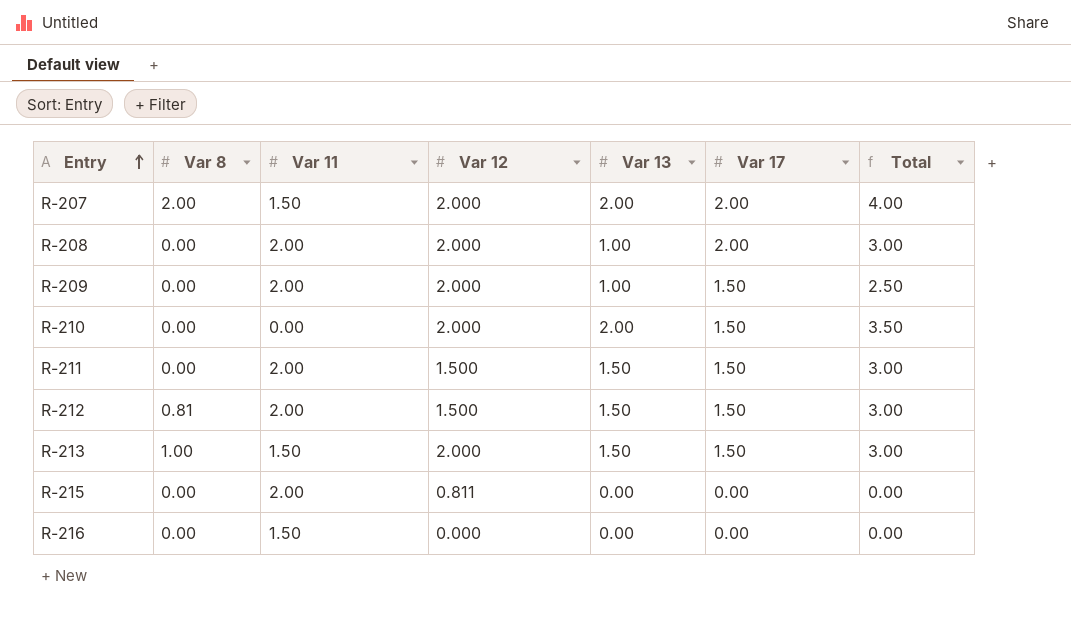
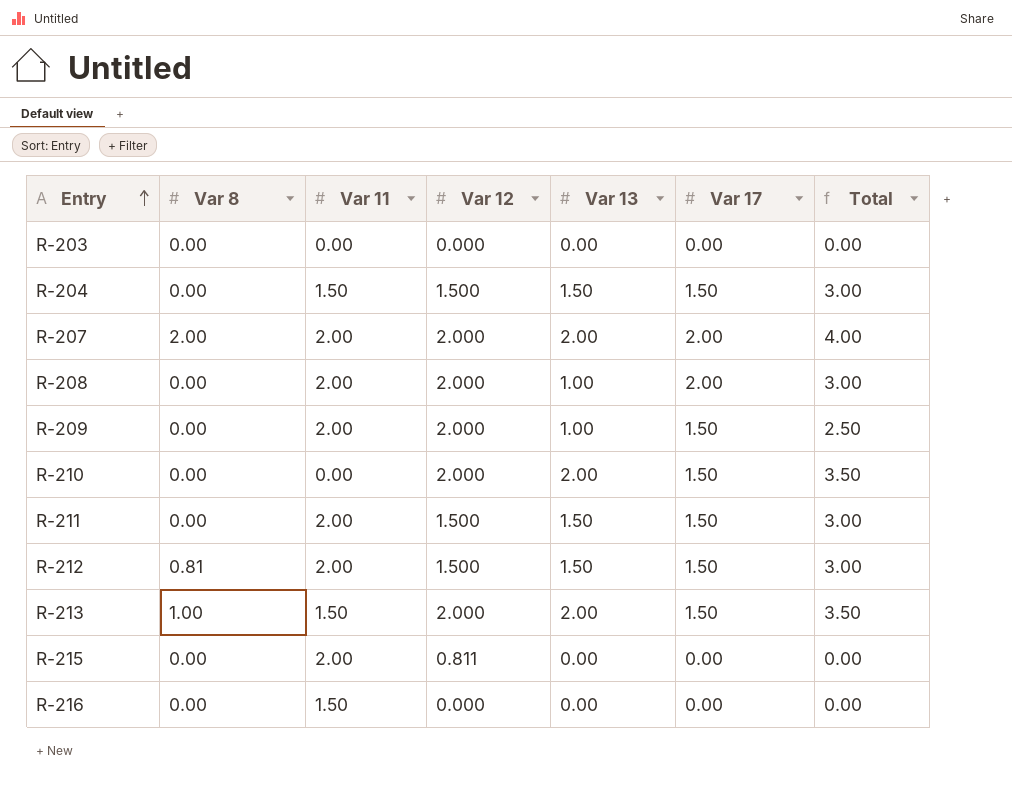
row R-203: none -> 0.00 | 0.00 | 0.000 | 0.00 | 0.00 | 0.00
row R-204: none -> 0.00 | 1.50 | 1.500 | 1.50 | 1.50 | 3.00
R-207 | Var 11: 1.50 -> 2.00
R-213 | Var 13: 1.50 -> 2.00
R-213 | Total: 3.00 -> 3.50

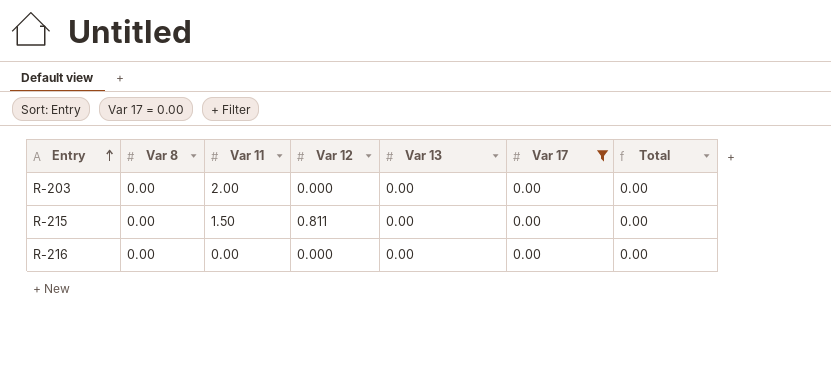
filter: none -> Var 17 = 0.00
R-203 | Var 11: 0.00 -> 2.00
R-215 | Var 11: 2.00 -> 1.50
R-216 | Var 11: 1.50 -> 0.00

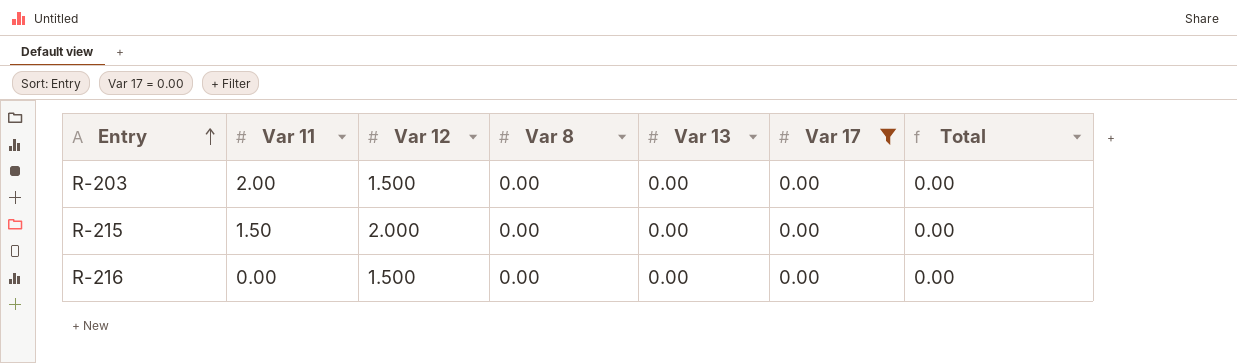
column Var 8 | position: 2 -> 4
R-203 | Var 12: 0.000 -> 1.500
R-215 | Var 12: 0.811 -> 2.000
R-216 | Var 12: 0.000 -> 1.500

